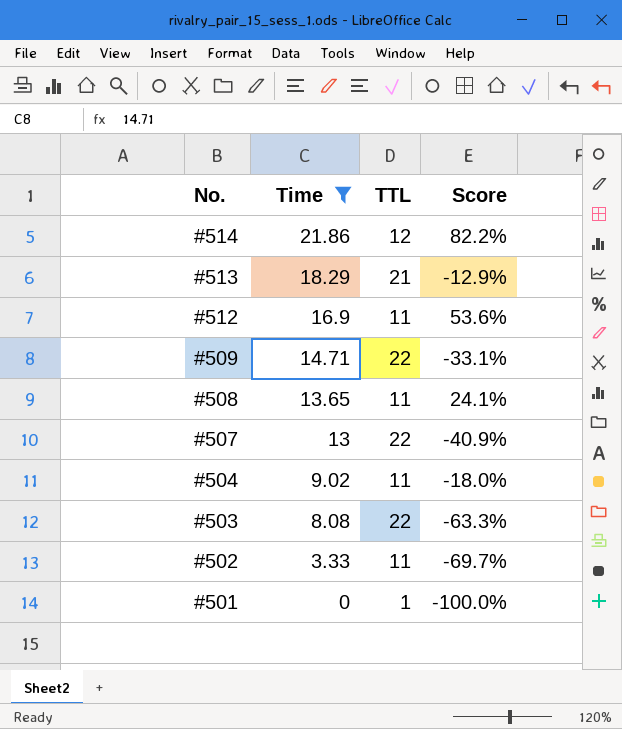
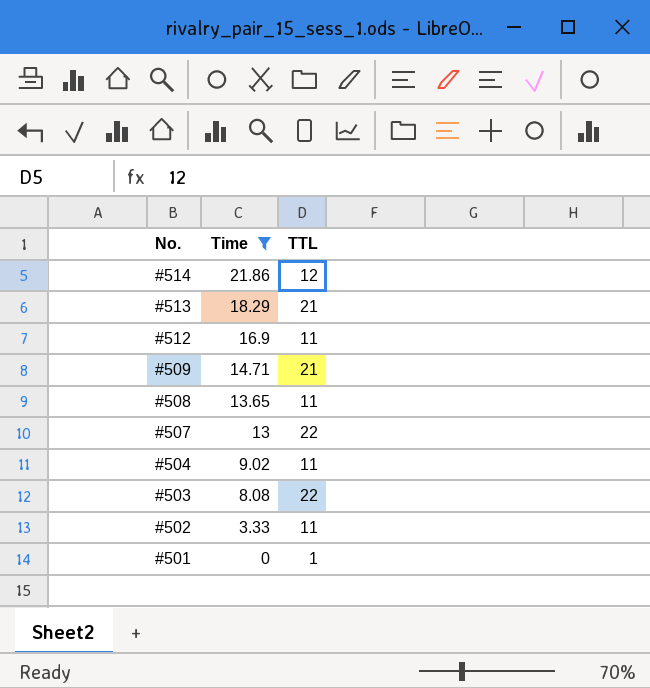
column Score | formula: ([Time] - [TTL]) / [TTL] -> none
#509 | TTL: 22 -> 21

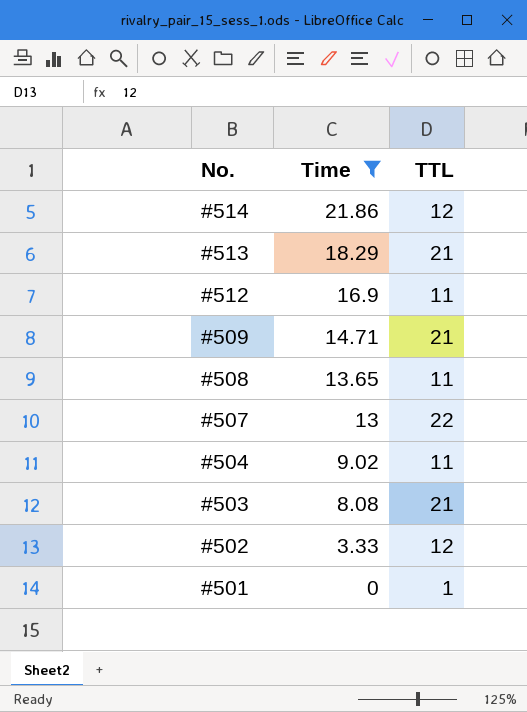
#503 | TTL: 22 -> 21
#502 | TTL: 11 -> 12

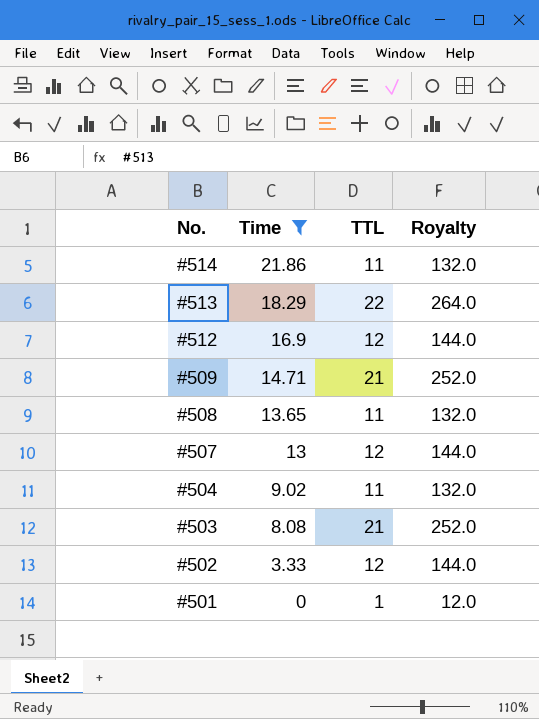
column Royalty | formula: none -> [TTL] * 12
#514 | TTL: 12 -> 11
#513 | TTL: 21 -> 22
#512 | TTL: 11 -> 12
#507 | TTL: 22 -> 12

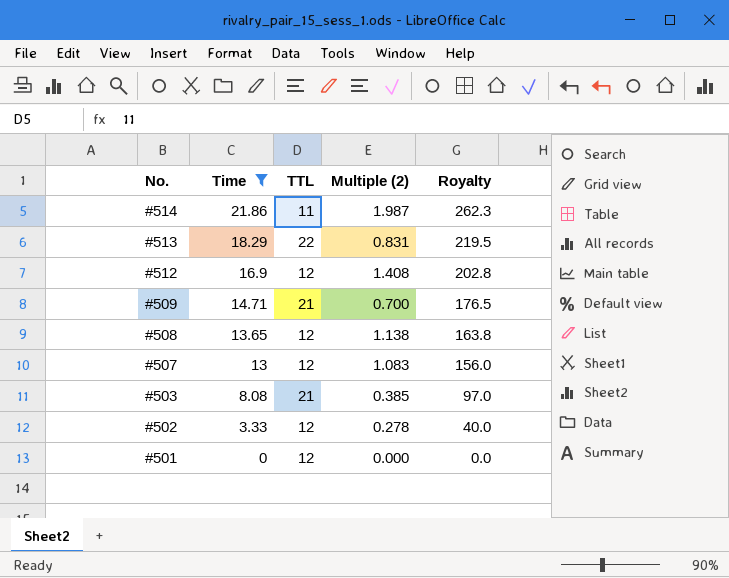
column Multiple (2) | formula: none -> [Time] / [TTL]
column Royalty | formula: [TTL] * 12 -> [Time] * 12
row #504: 9.02 | 11 | 132.0 -> none
#508 | TTL: 11 -> 12
#501 | TTL: 1 -> 12

